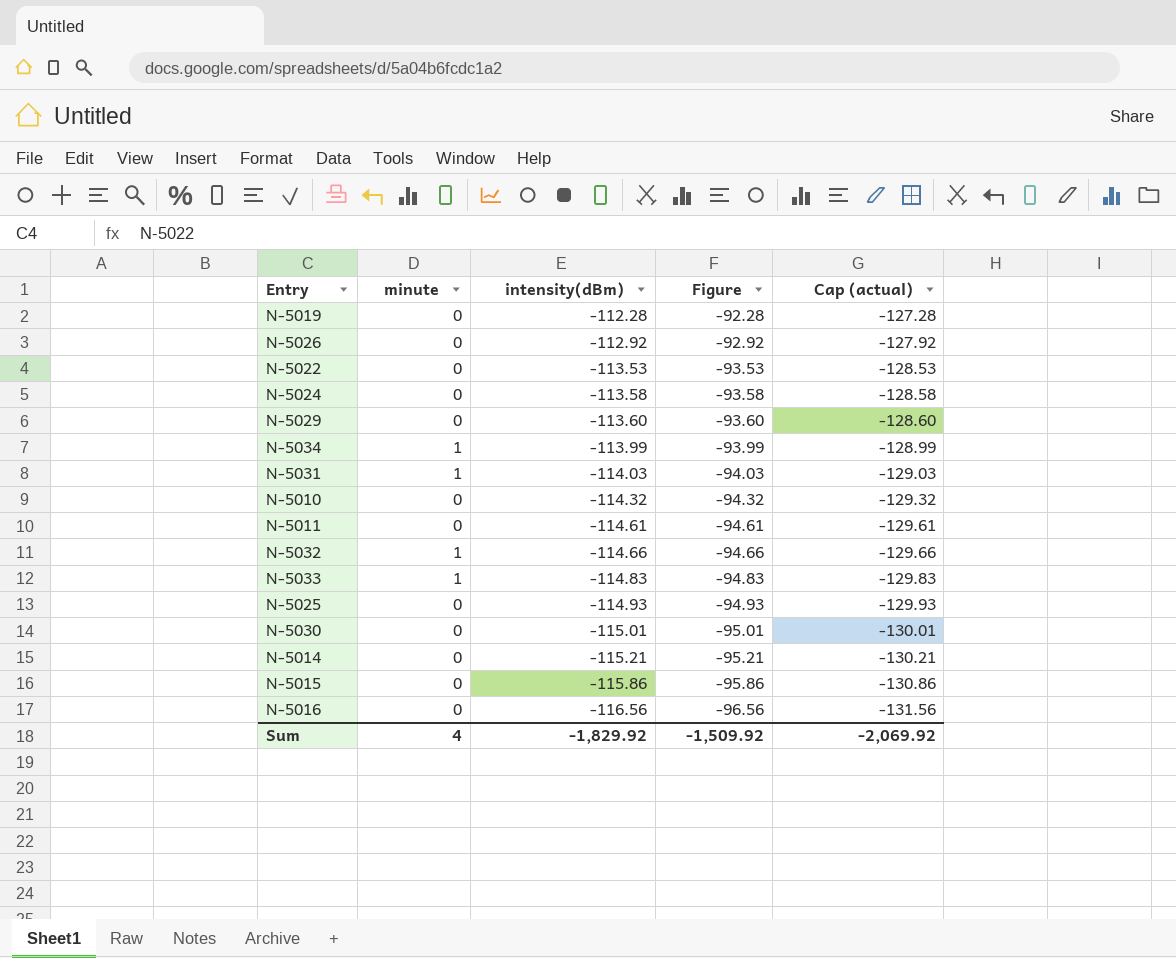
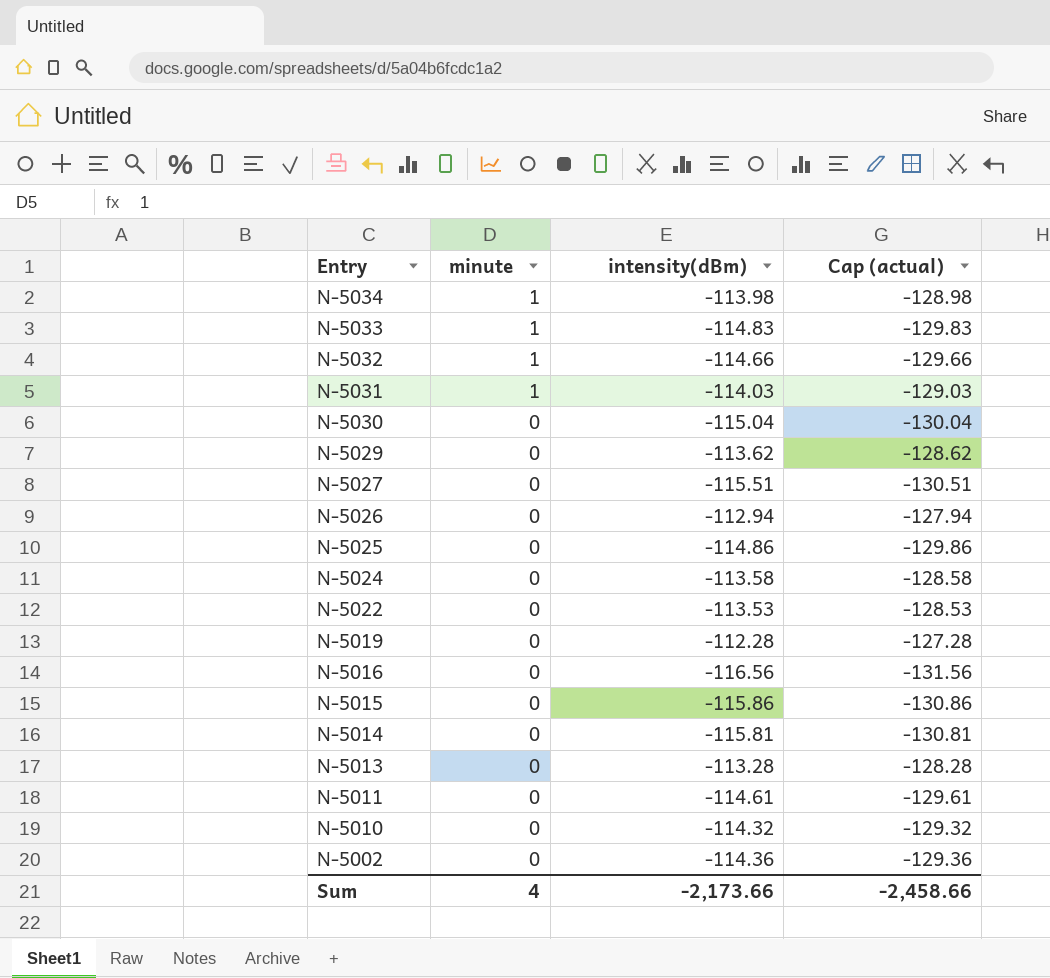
row order: intensity(dBm) descending -> Entry descending
column Figure | formula: [intensity(dBm)] + 20 -> none
N-5034 | intensity(dBm): -113.99 -> -113.98
N-5034 | Cap (actual): -128.99 -> -128.98
N-5030 | intensity(dBm): -115.01 -> -115.04
N-5030 | Cap (actual): -130.01 -> -130.04
N-5029 | intensity(dBm): -113.60 -> -113.62
N-5029 | Cap (actual): -128.60 -> -128.62
row N-5027: none -> 0 | -115.51 | -130.51
N-5026 | intensity(dBm): -112.92 -> -112.94
N-5026 | Cap (actual): -127.92 -> -127.94
N-5025 | intensity(dBm): -114.93 -> -114.86
N-5025 | Cap (actual): -129.93 -> -129.86
N-5014 | intensity(dBm): -115.21 -> -115.81
N-5014 | Cap (actual): -130.21 -> -130.81
row N-5013: none -> 0 | -113.28 | -128.28
row N-5002: none -> 0 | -114.36 | -129.36
Sum | intensity(dBm): -1,829.92 -> -2,173.66
Sum | Cap (actual): -2,069.92 -> -2,458.66

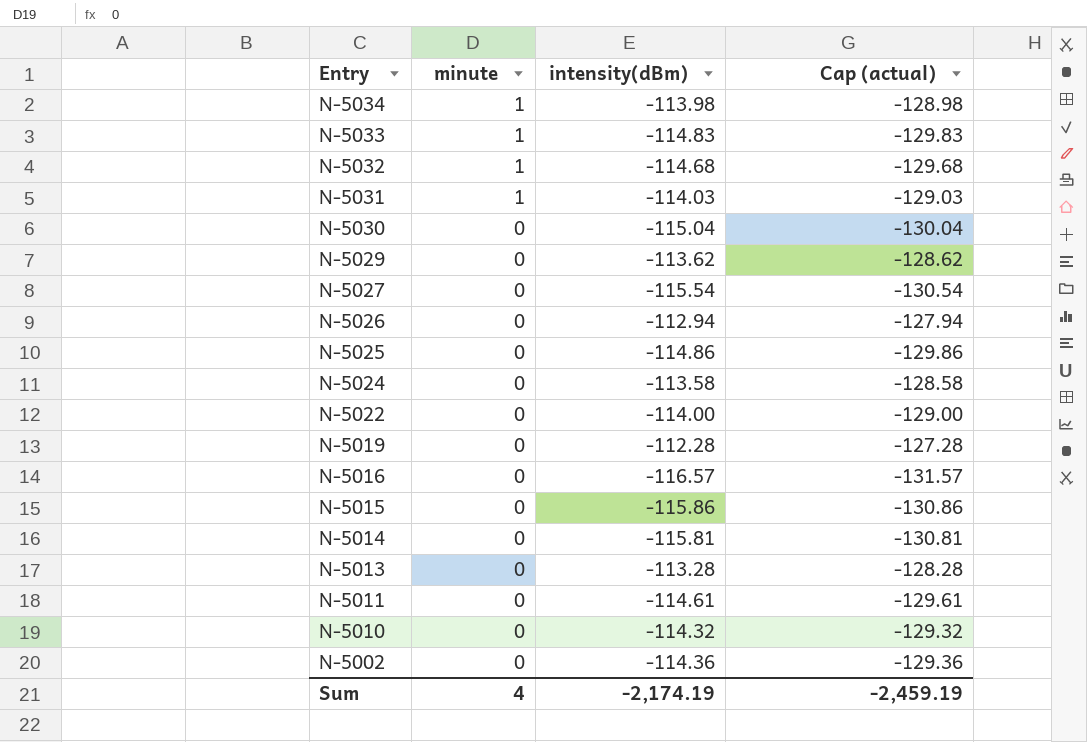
N-5032 | intensity(dBm): -114.66 -> -114.68
N-5032 | Cap (actual): -129.66 -> -129.68
N-5027 | intensity(dBm): -115.51 -> -115.54
N-5027 | Cap (actual): -130.51 -> -130.54
N-5022 | intensity(dBm): -113.53 -> -114.00
N-5022 | Cap (actual): -128.53 -> -129.00
N-5016 | intensity(dBm): -116.56 -> -116.57
N-5016 | Cap (actual): -131.56 -> -131.57
Sum | intensity(dBm): -2,173.66 -> -2,174.19
Sum | Cap (actual): -2,458.66 -> -2,459.19

